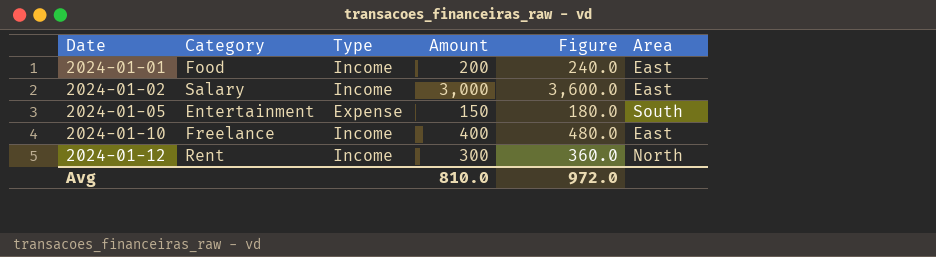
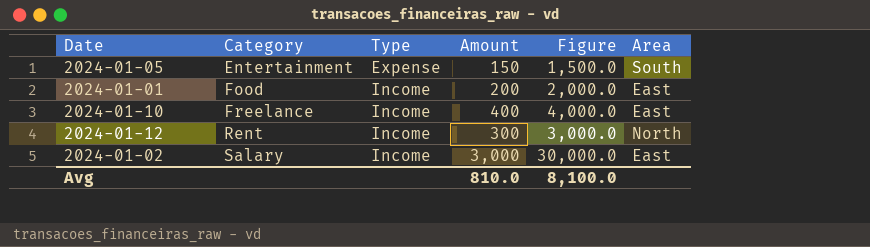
row order: Date ascending -> Category ascending
column Figure | formula: [Amount] * 1.2 -> [Amount] * 10
Avg | Figure: 972.0 -> 8,100.0

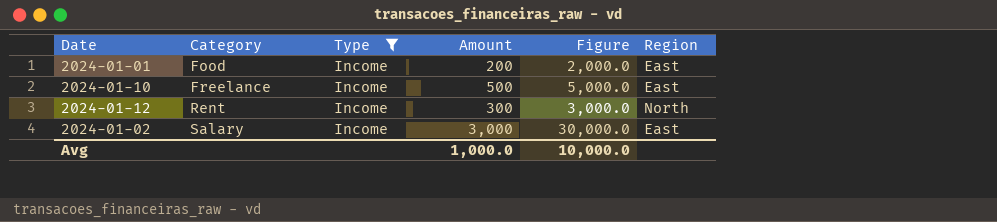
filter: none -> Type = Income
column name: Area -> Region
2024-01-10 | Amount: 400 -> 500
2024-01-10 | Figure: 4,000.0 -> 5,000.0
Avg | Amount: 810.0 -> 1,000.0
Avg | Figure: 8,100.0 -> 10,000.0

